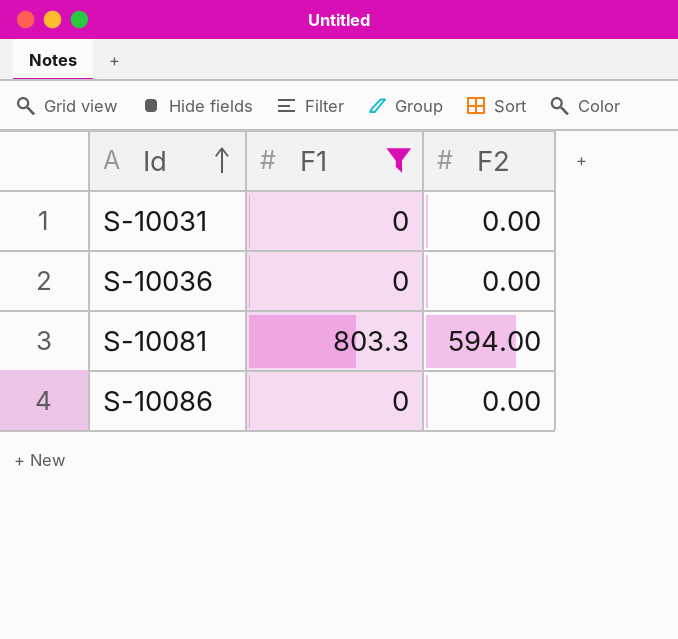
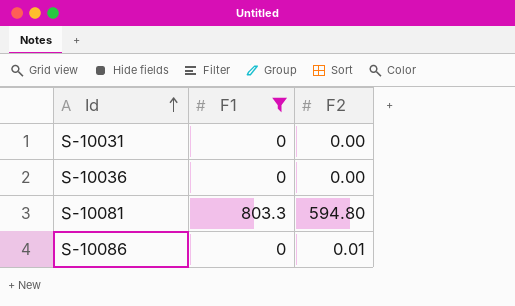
S-10081 | F2: 594.00 -> 594.80
S-10086 | F2: 0.00 -> 0.01

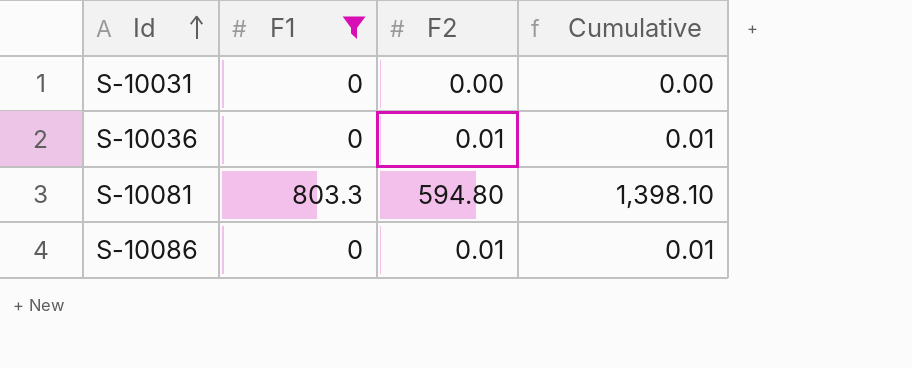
column Cumulative | formula: none -> [F1] + [F2]
S-10036 | F2: 0.00 -> 0.01

